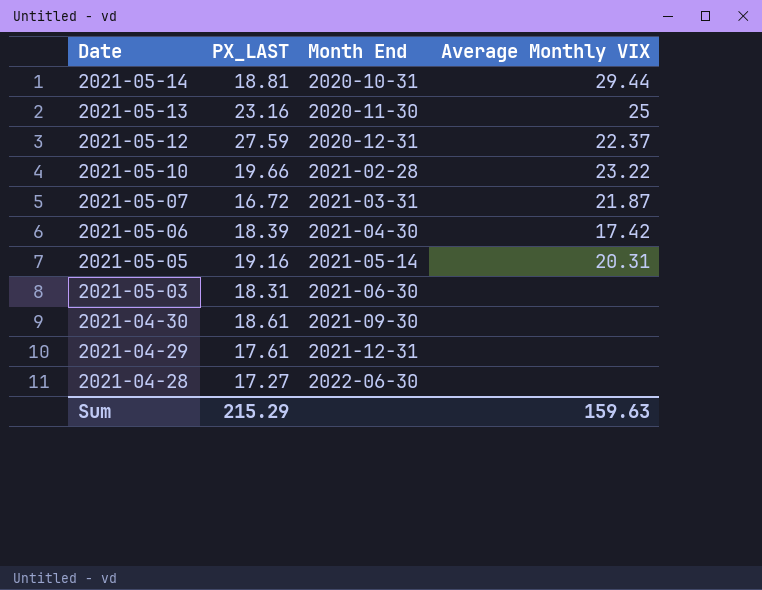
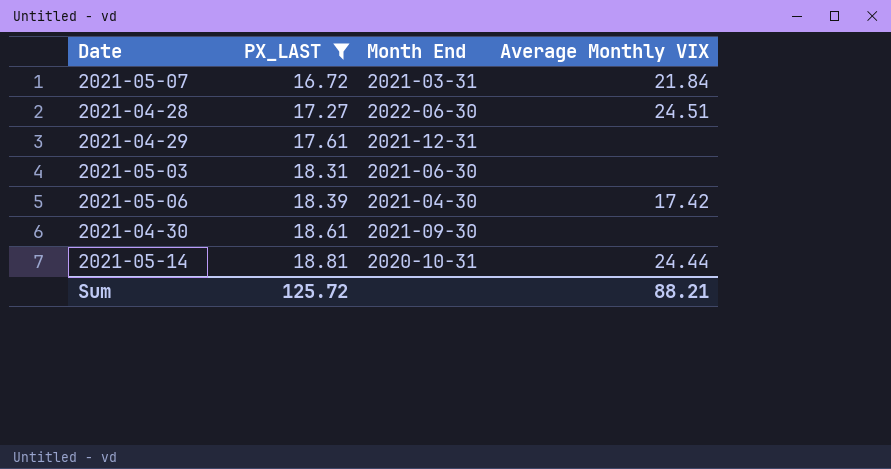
filter: none -> PX_LAST <= 18.81
row order: Date descending -> PX_LAST ascending
2021-05-07 | Average Monthly VIX: 21.87 -> 21.84
2021-04-28 | Average Monthly VIX: none -> 24.51
2021-05-14 | Average Monthly VIX: 29.44 -> 24.44
Sum | PX_LAST: 215.29 -> 125.72
Sum | Average Monthly VIX: 159.63 -> 88.21

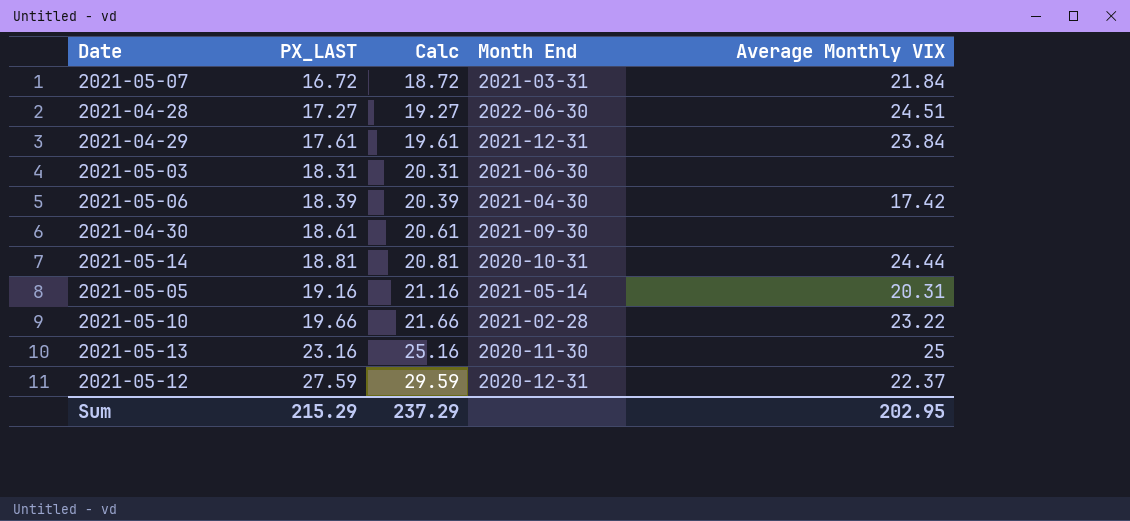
filter: PX_LAST <= 18.81 -> none
column Calc | formula: none -> [PX_LAST] + 2
2021-04-29 | Average Monthly VIX: none -> 23.84
Sum | PX_LAST: 125.72 -> 215.29
Sum | Average Monthly VIX: 88.21 -> 202.95

